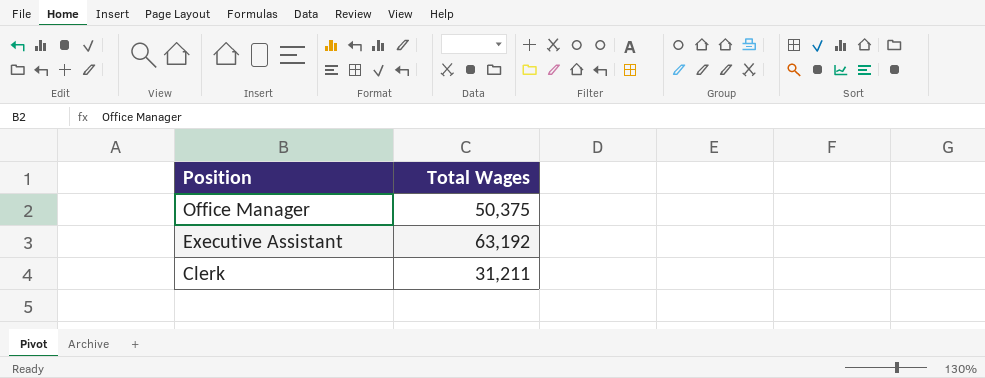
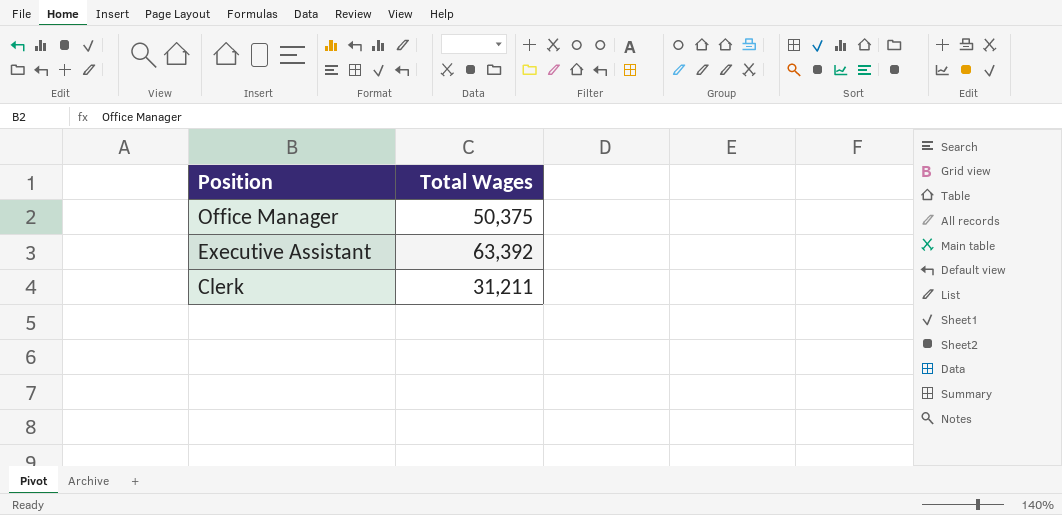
Executive Assistant | Total Wages: 63,192 -> 63,392

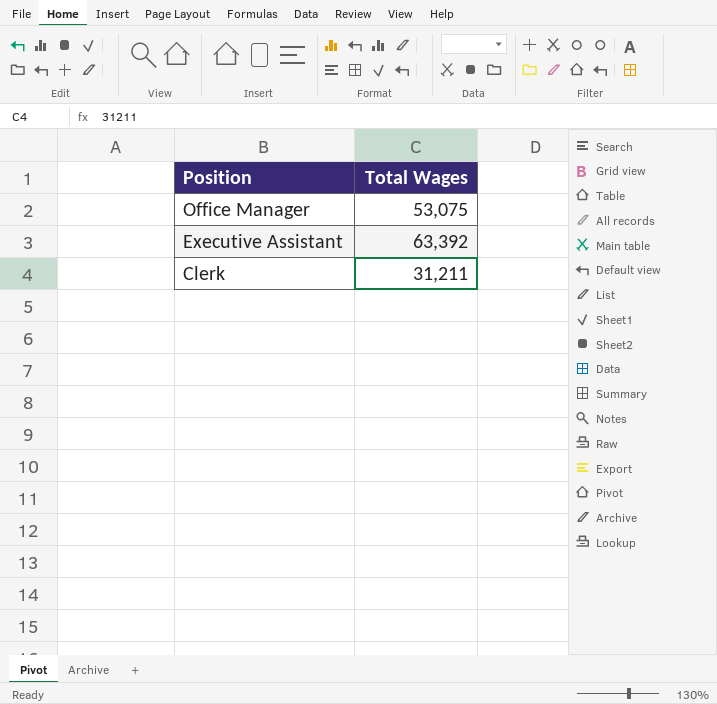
Office Manager | Total Wages: 50,375 -> 53,075

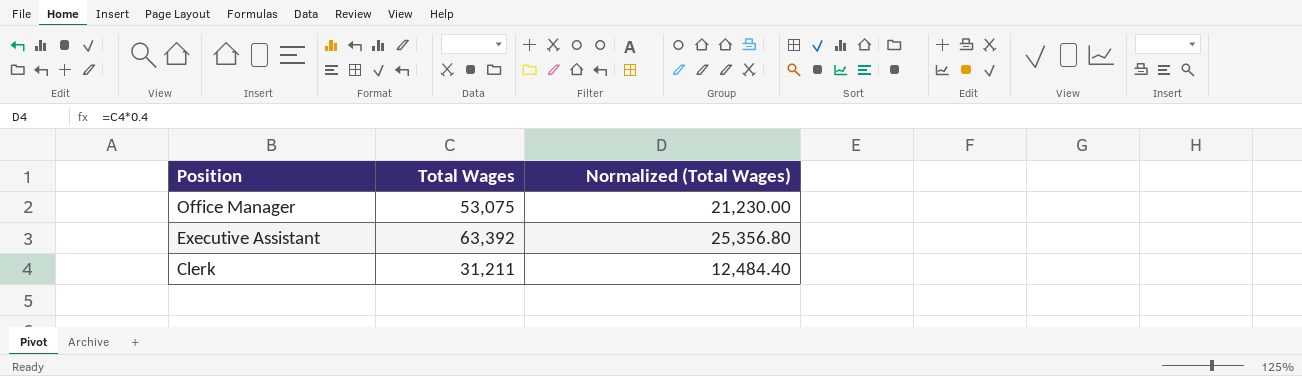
column Normalized (Total Wages) | formula: none -> [Total Wages] * 0.4

